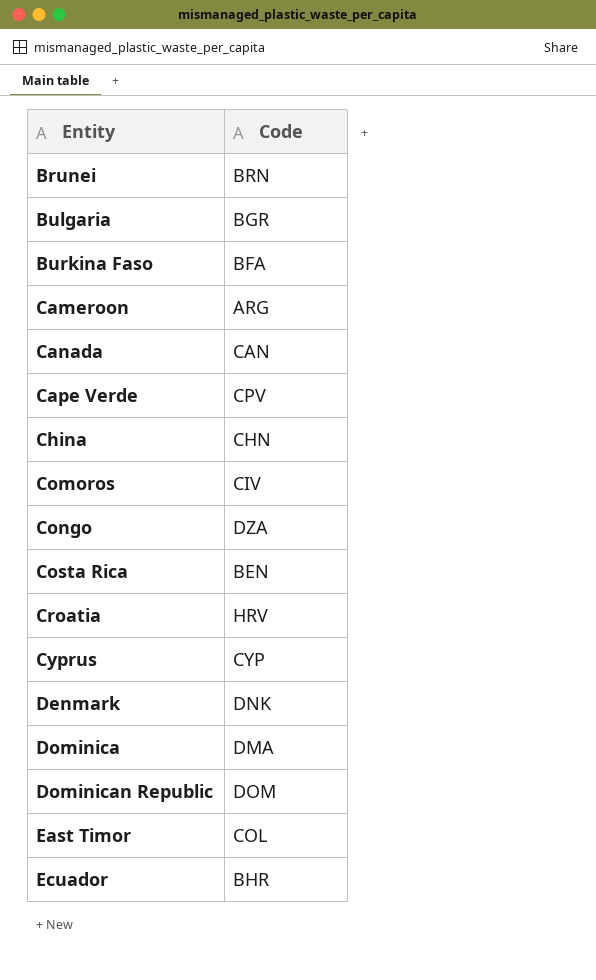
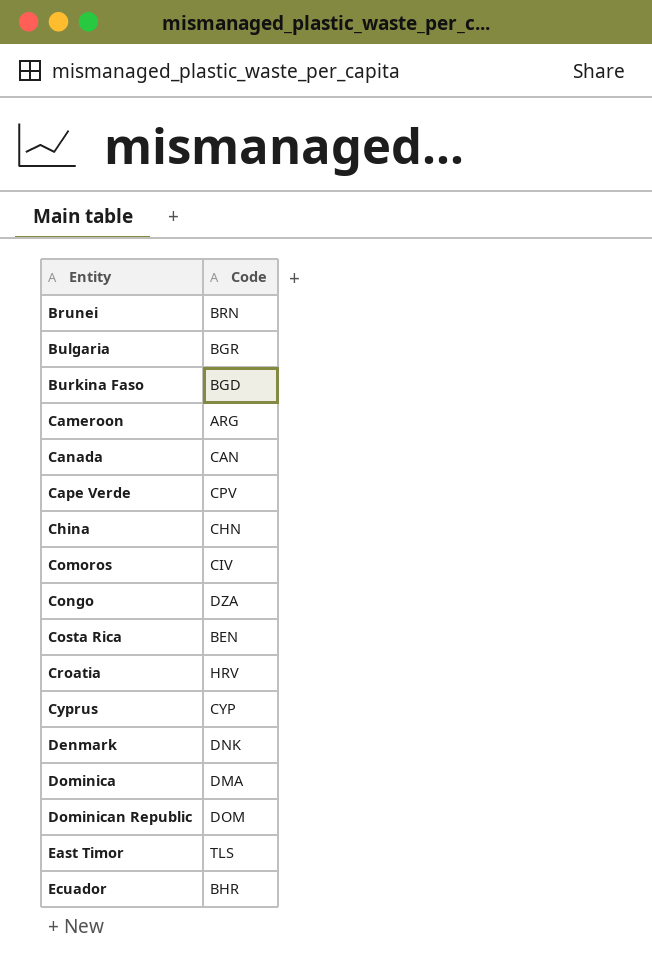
Burkina Faso | Code: BFA -> BGD
East Timor | Code: COL -> TLS

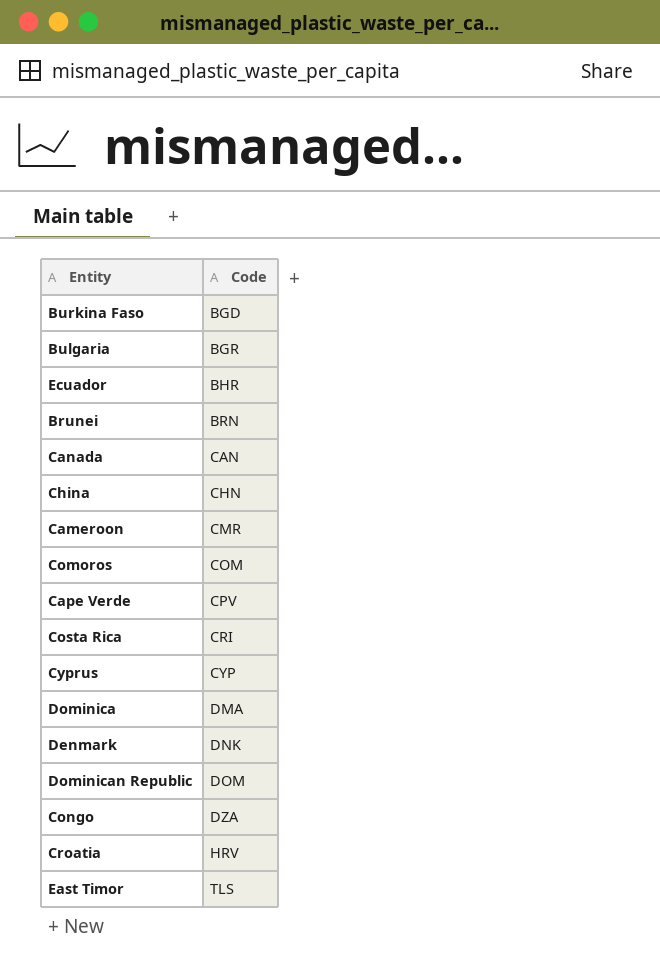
row order: Entity ascending -> Code ascending
Cameroon | Code: ARG -> CMR
Comoros | Code: CIV -> COM
Costa Rica | Code: BEN -> CRI

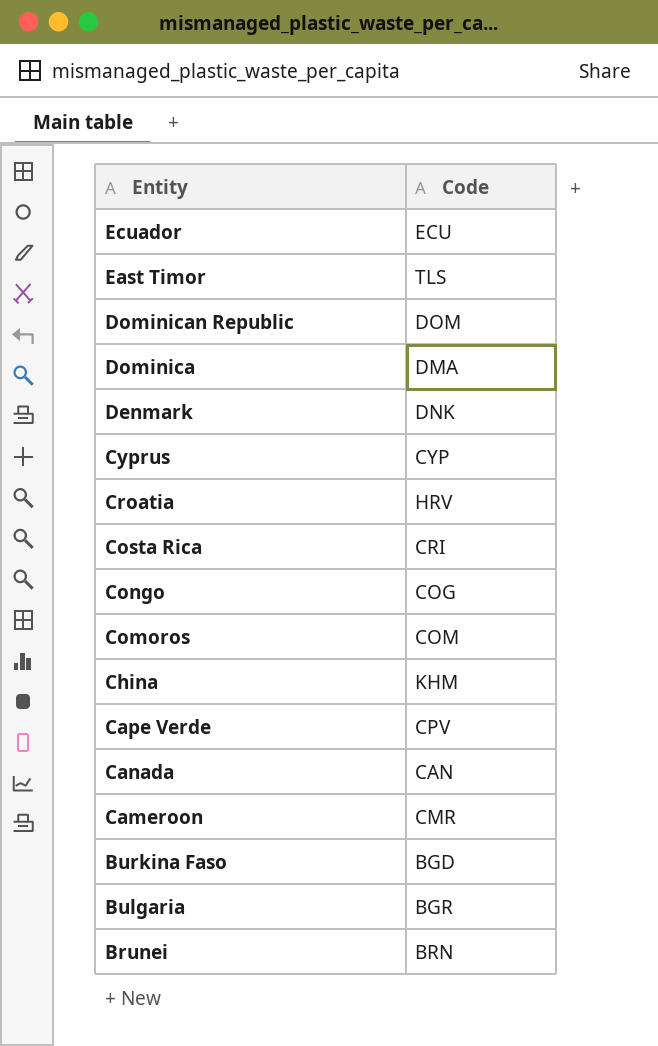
row order: Code ascending -> Entity descending
Ecuador | Code: BHR -> ECU
Congo | Code: DZA -> COG
China | Code: CHN -> KHM

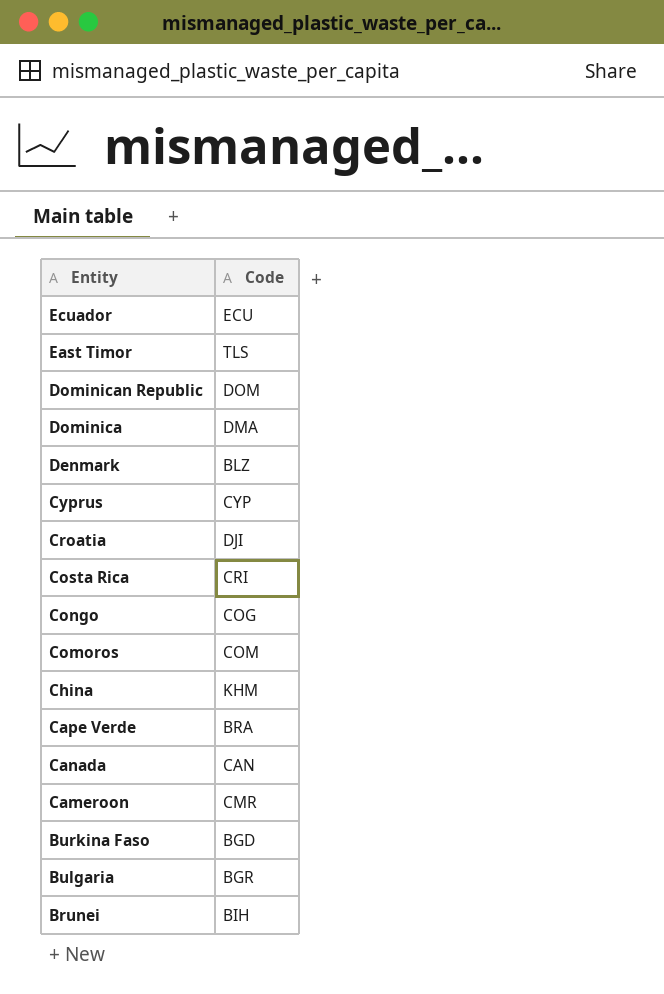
Denmark | Code: DNK -> BLZ
Croatia | Code: HRV -> DJI
Cape Verde | Code: CPV -> BRA
Brunei | Code: BRN -> BIH

